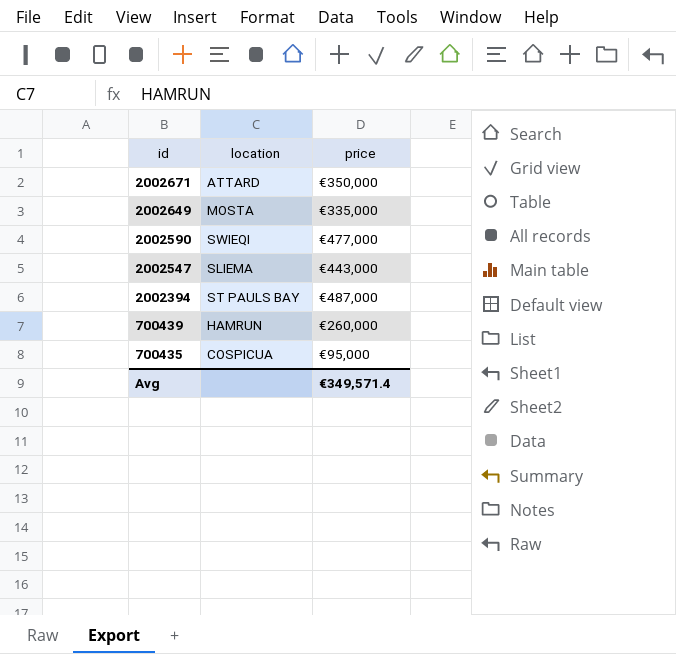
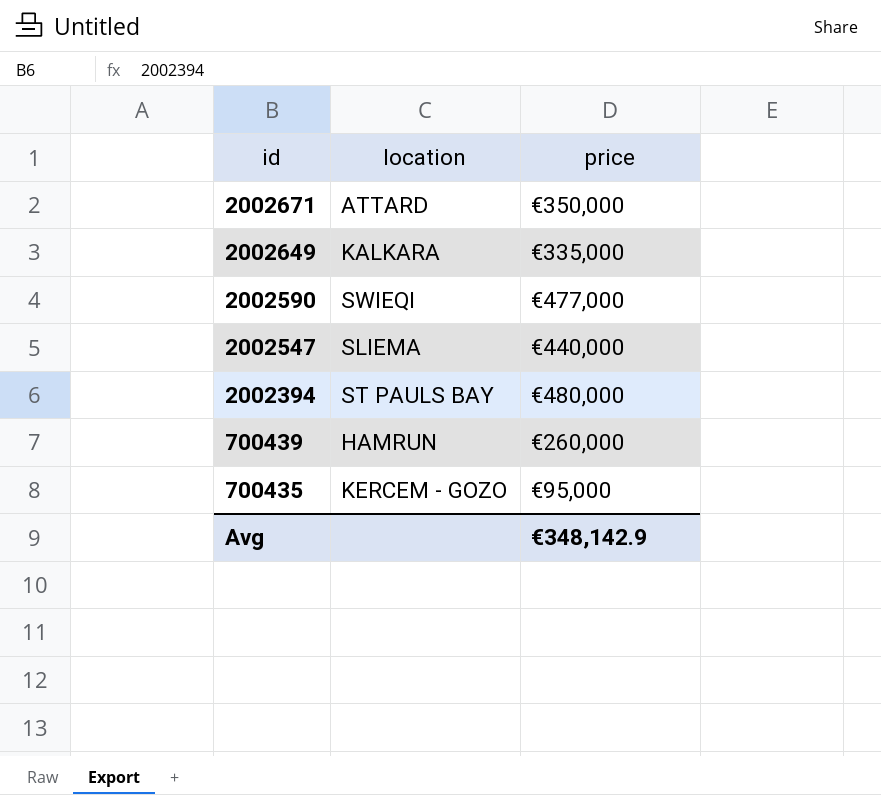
2002649 | location: MOSTA -> KALKARA
2002547 | price: €443,000 -> €440,000
2002394 | price: €487,000 -> €480,000
700435 | location: COSPICUA -> KERCEM - GOZO
Avg | price: €349,571.4 -> €348,142.9

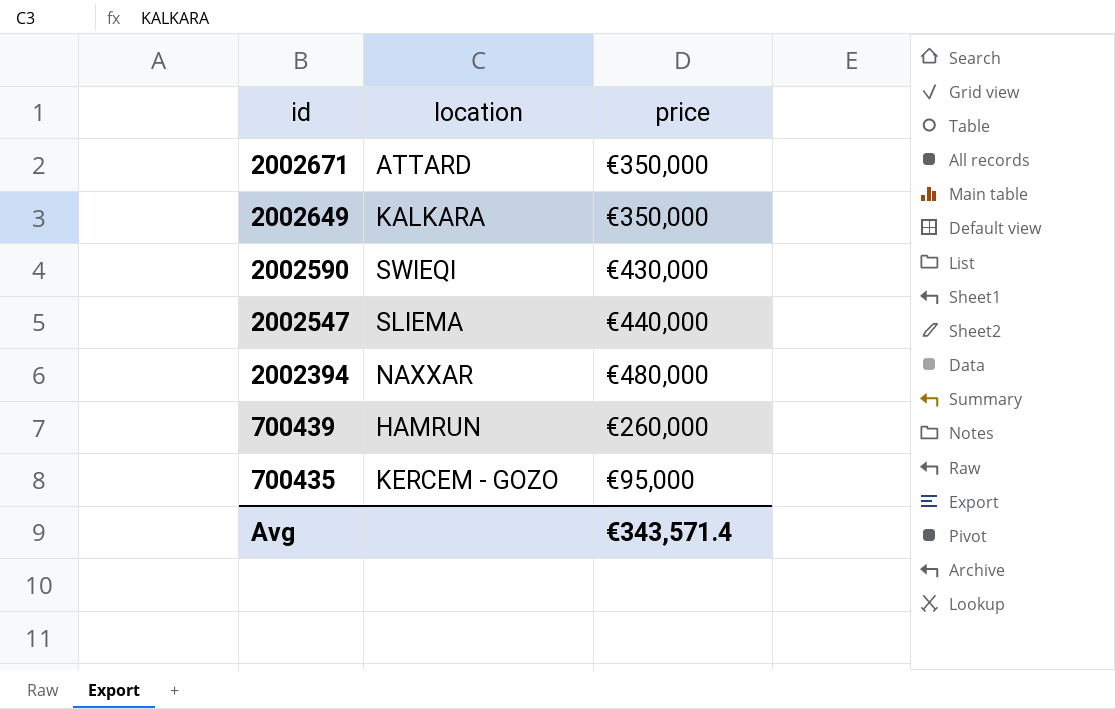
2002649 | price: €335,000 -> €350,000
2002590 | price: €477,000 -> €430,000
2002394 | location: ST PAULS BAY -> NAXXAR
Avg | price: €348,142.9 -> €343,571.4

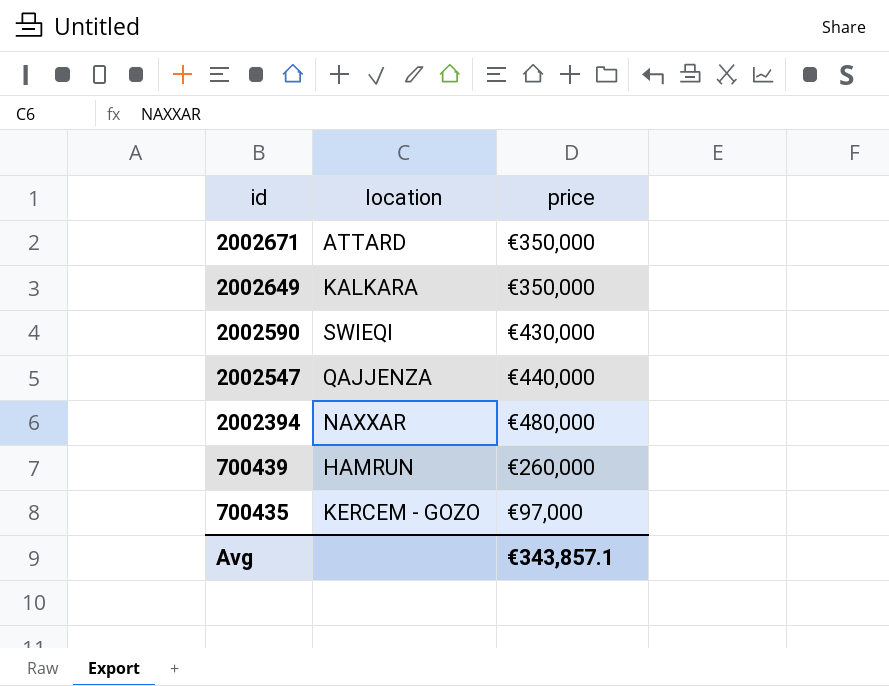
2002547 | location: SLIEMA -> QAJJENZA
700435 | price: €95,000 -> €97,000
Avg | price: €343,571.4 -> €343,857.1

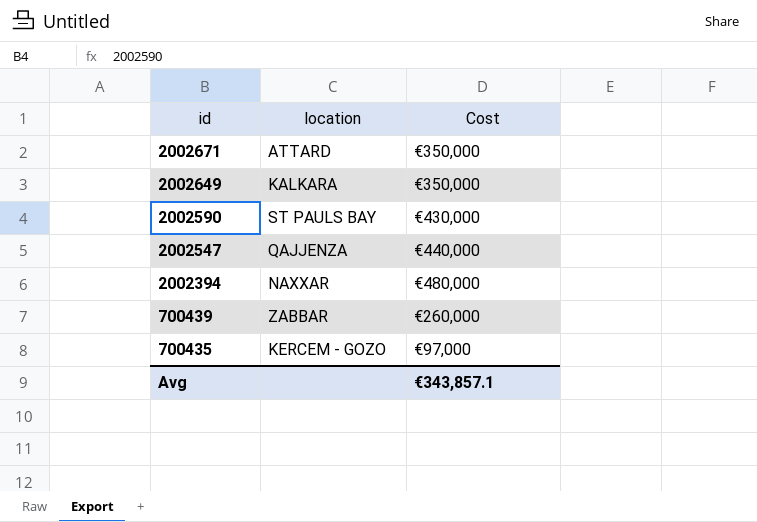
column name: price -> Cost
2002590 | location: SWIEQI -> ST PAULS BAY
700439 | location: HAMRUN -> ZABBAR

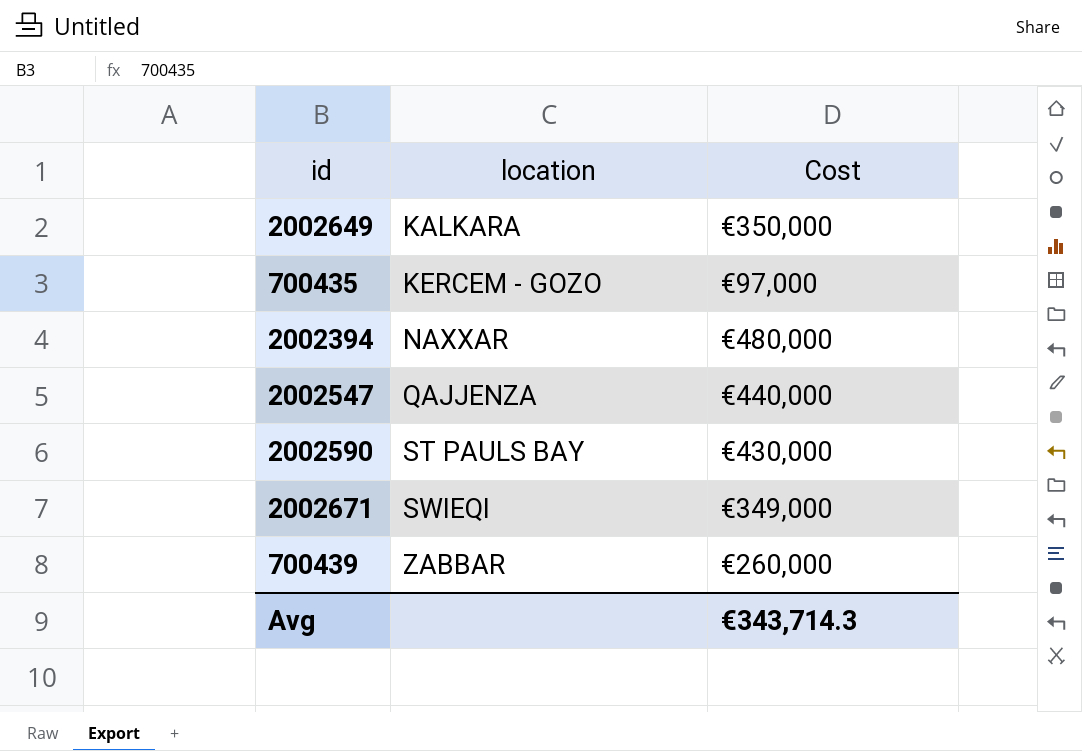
row order: id descending -> location ascending
2002671 | location: ATTARD -> SWIEQI
2002671 | Cost: €350,000 -> €349,000
Avg | Cost: €343,857.1 -> €343,714.3

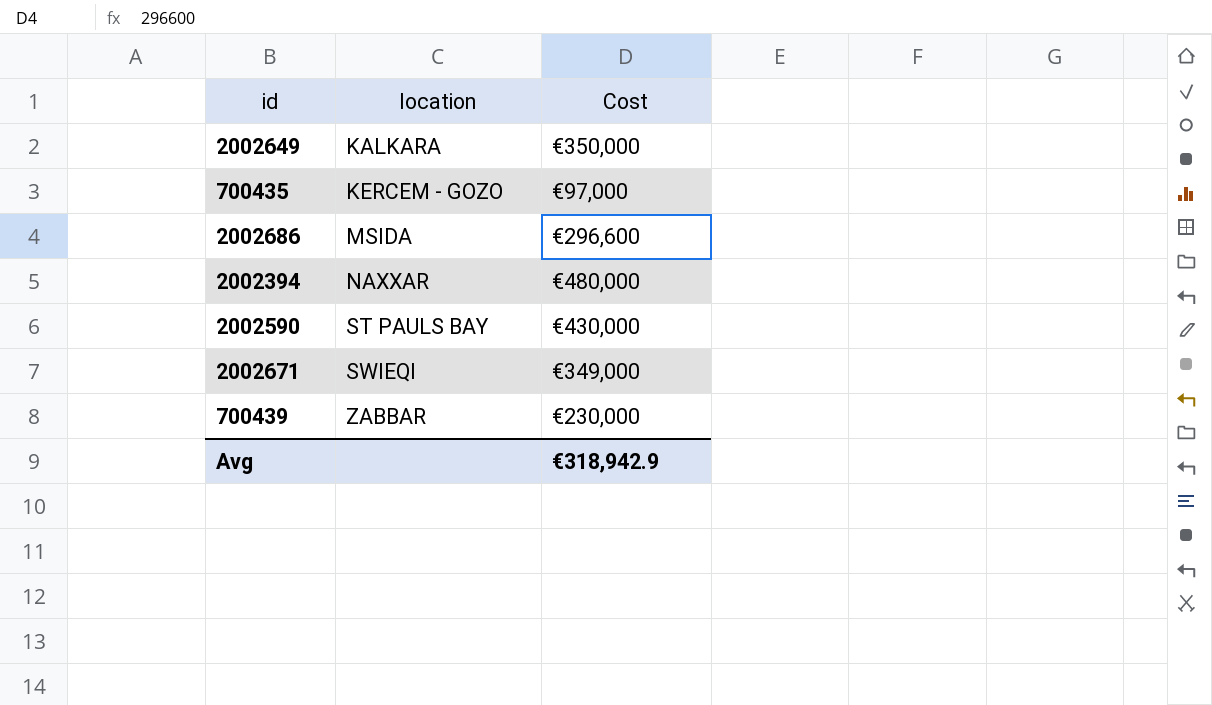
row 2002547: QAJJENZA | €440,000 -> none
row 2002686: none -> MSIDA | €296,600
700439 | Cost: €260,000 -> €230,000
Avg | Cost: €343,714.3 -> €318,942.9

